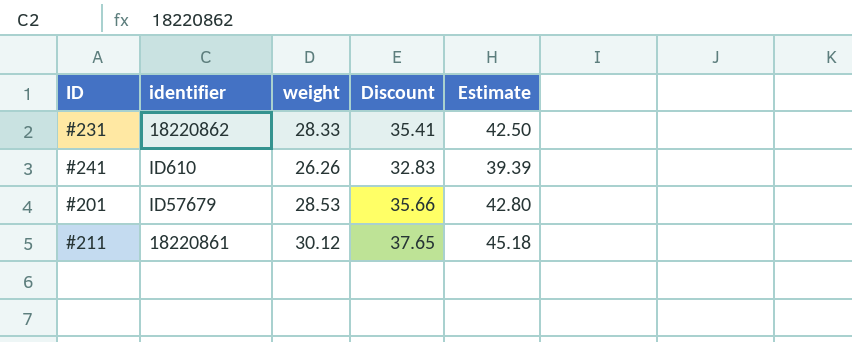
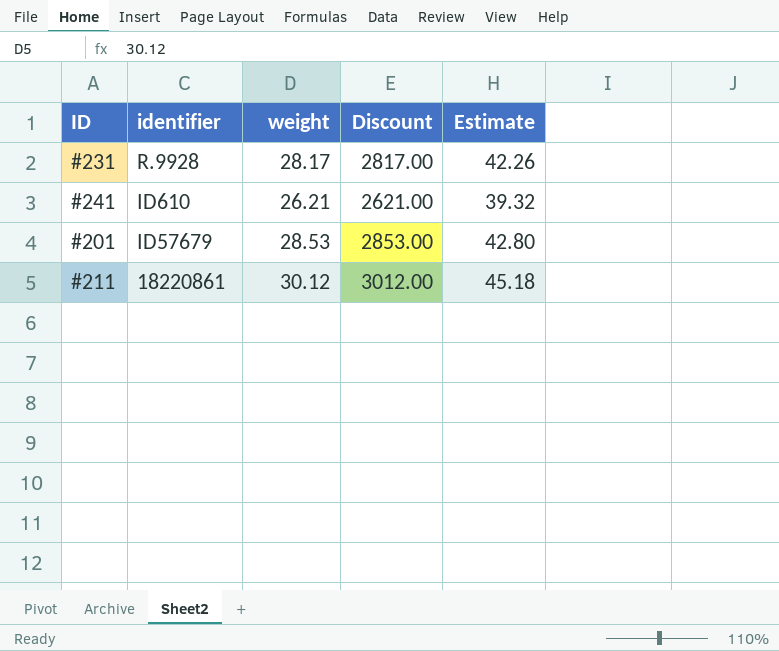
column Discount | formula: [weight] * 1.25 -> [weight] * 100
#231 | identifier: 18220862 -> R.9928
#231 | weight: 28.33 -> 28.17
#231 | Estimate: 42.50 -> 42.26
#241 | weight: 26.26 -> 26.21
#241 | Estimate: 39.39 -> 39.32

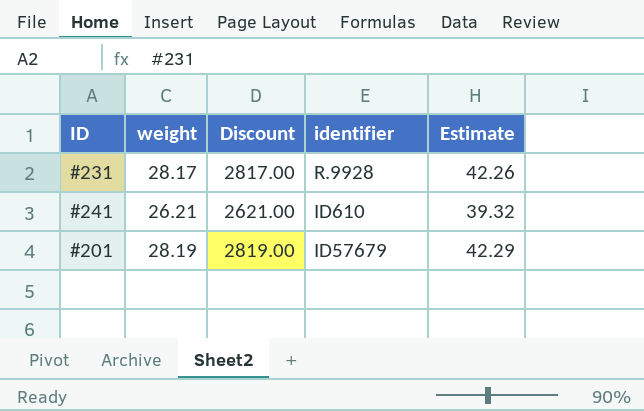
column identifier | position: 2 -> 4
row #211: 18220861 | 30.12 | 3012.00 | 45.18 -> none
#201 | weight: 28.53 -> 28.19
#201 | Discount: 2853.00 -> 2819.00
#201 | Estimate: 42.80 -> 42.29

